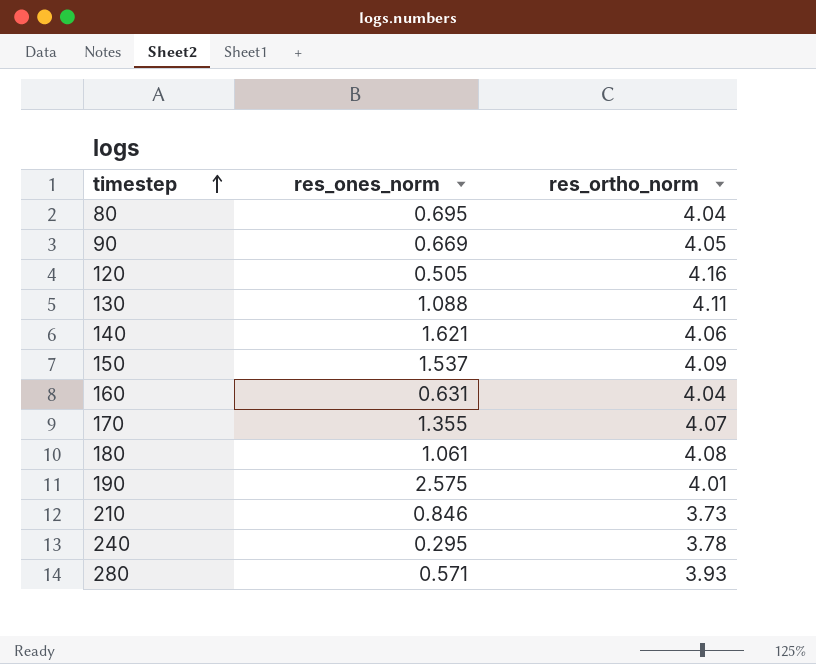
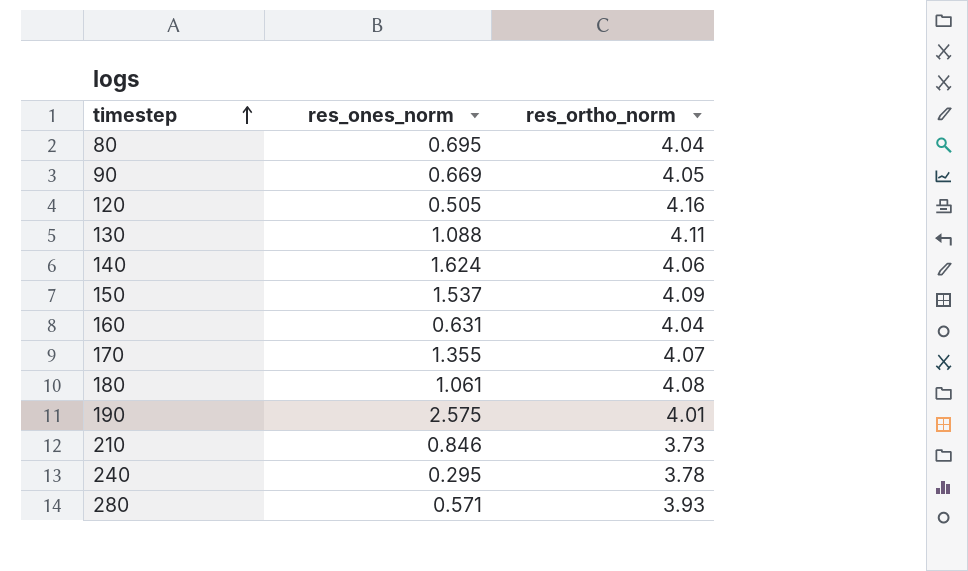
140 | res_ones_norm: 1.621 -> 1.624

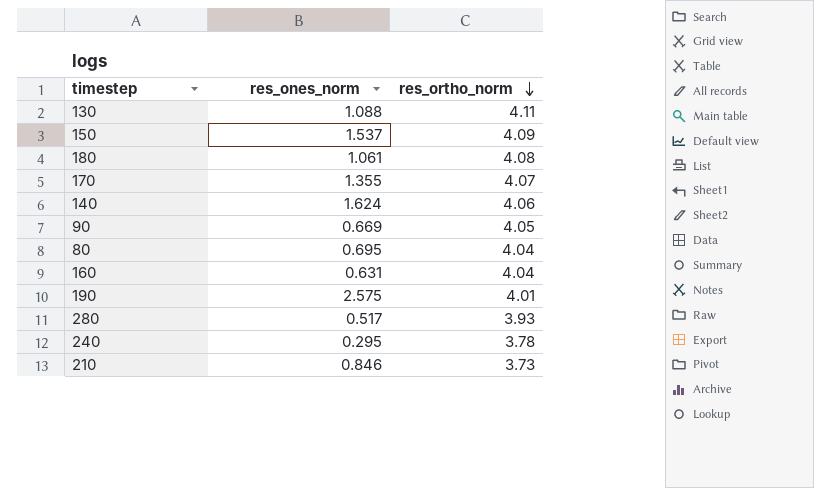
row order: timestep ascending -> res_ortho_norm descending
row 120: 0.505 | 4.16 -> none
280 | res_ones_norm: 0.571 -> 0.517

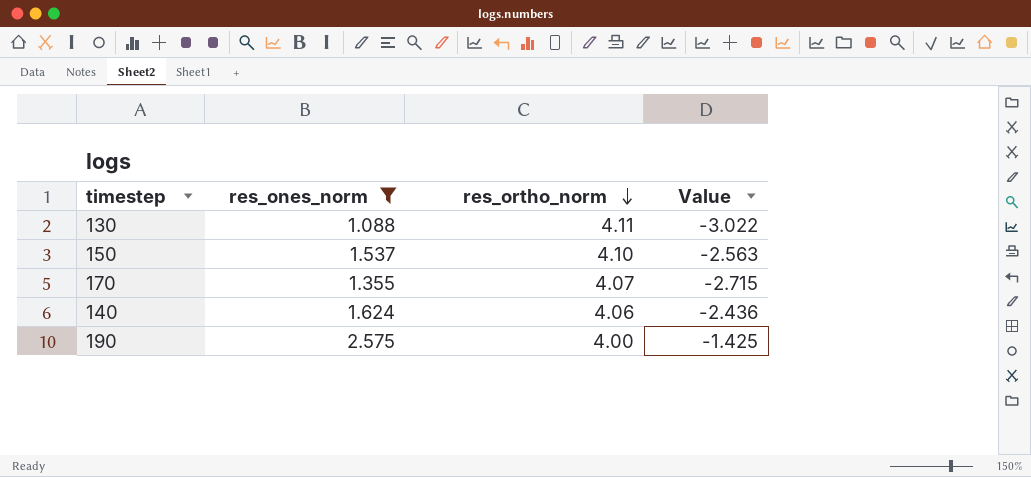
filter: none -> res_ones_norm >= 1.088
column Value | formula: none -> [res_ones_norm] - [res_ortho_norm]
150 | res_ortho_norm: 4.09 -> 4.10
190 | res_ortho_norm: 4.01 -> 4.00

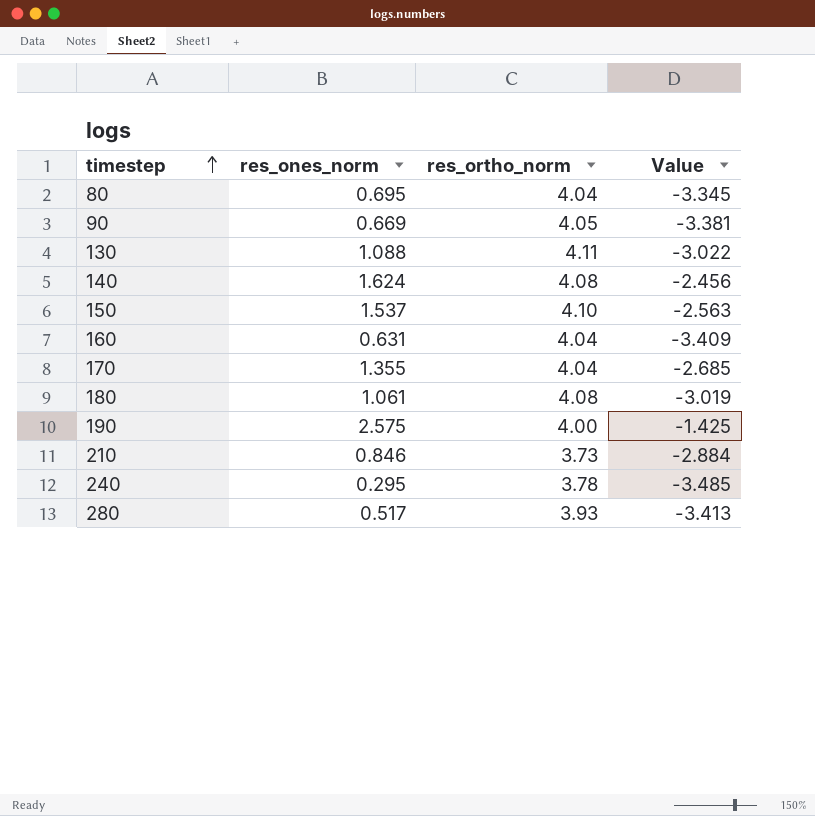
filter: res_ones_norm >= 1.088 -> none
row order: res_ortho_norm descending -> timestep ascending
140 | res_ortho_norm: 4.06 -> 4.08
140 | Value: -2.436 -> -2.456
170 | res_ortho_norm: 4.07 -> 4.04
170 | Value: -2.715 -> -2.685

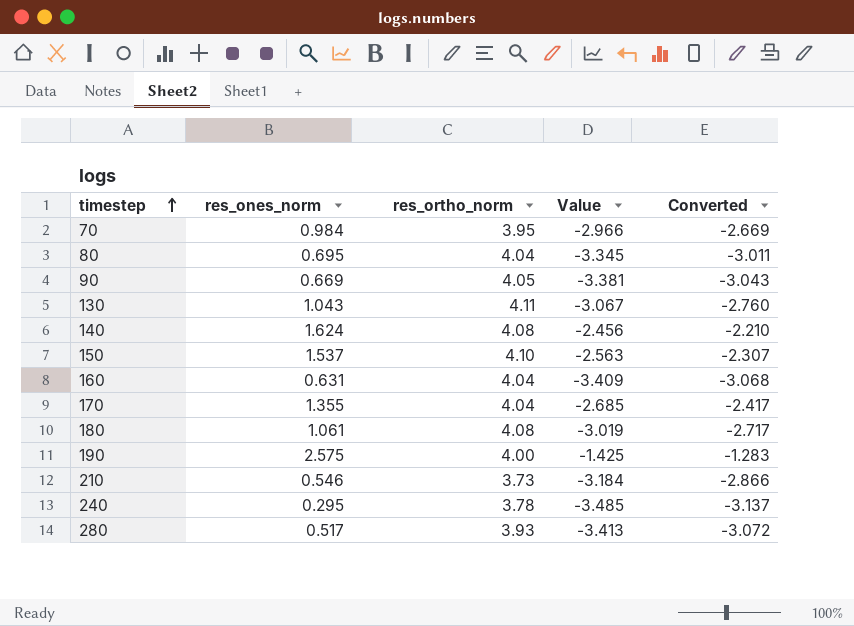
column Converted | formula: none -> [Value] * 0.9
row 70: none -> 0.984 | 3.95 | -2.966 | -2.669
130 | res_ones_norm: 1.088 -> 1.043
130 | Value: -3.022 -> -3.067
210 | res_ones_norm: 0.846 -> 0.546
210 | Value: -2.884 -> -3.184

